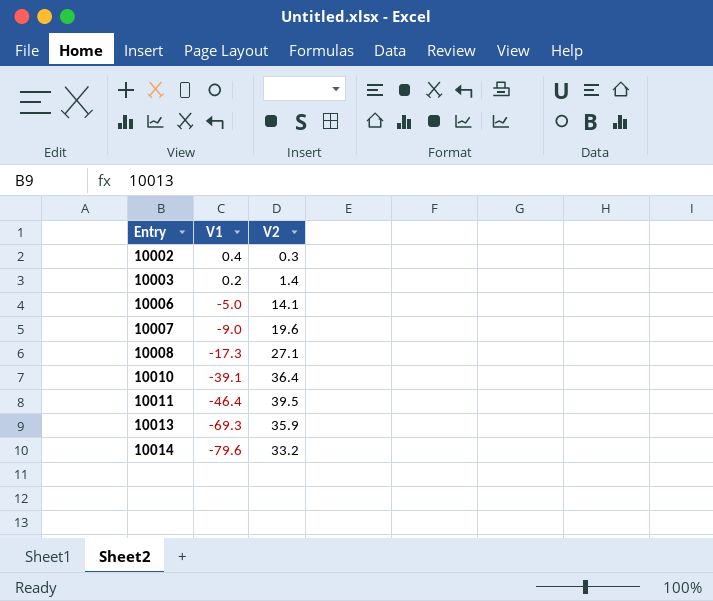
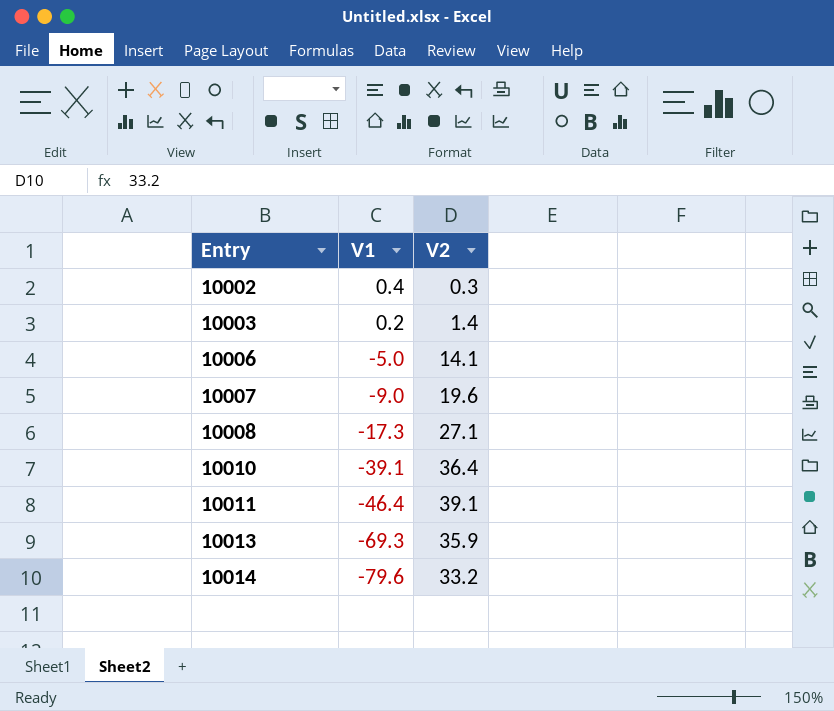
10011 | V2: 39.5 -> 39.1

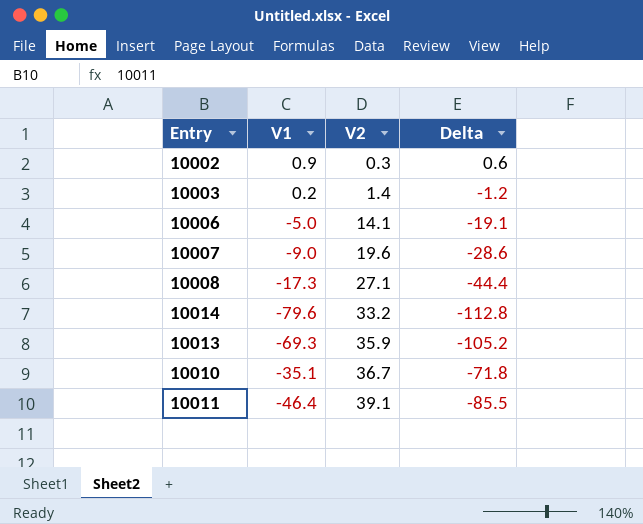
row order: Entry ascending -> V2 ascending
column Delta | formula: none -> [V1] - [V2]
10002 | V1: 0.4 -> 0.9
10010 | V1: -39.1 -> -35.1
10010 | V2: 36.4 -> 36.7

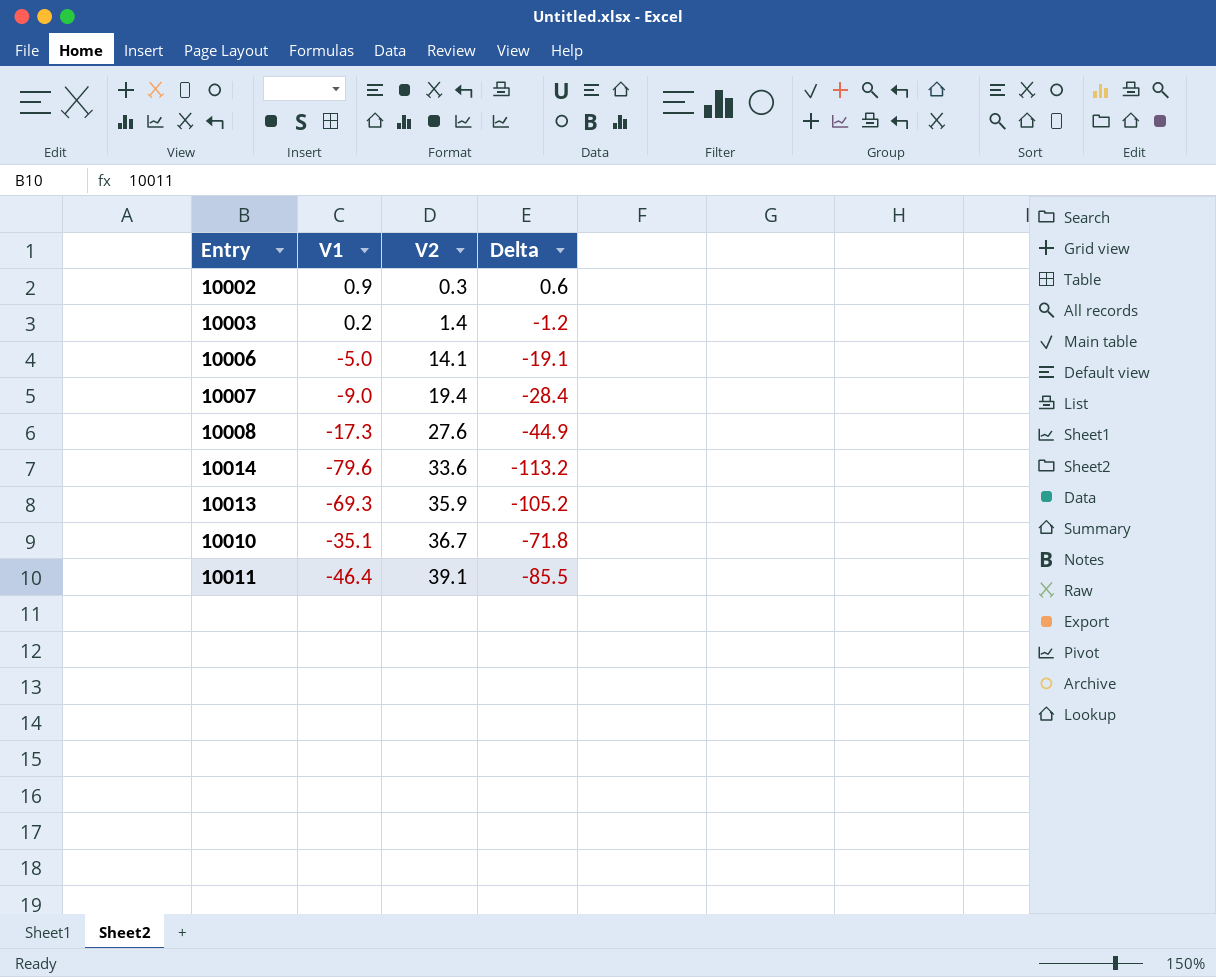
10007 | V2: 19.6 -> 19.4
10007 | Delta: -28.6 -> -28.4
10008 | V2: 27.1 -> 27.6
10008 | Delta: -44.4 -> -44.9
10014 | V2: 33.2 -> 33.6
10014 | Delta: -112.8 -> -113.2

